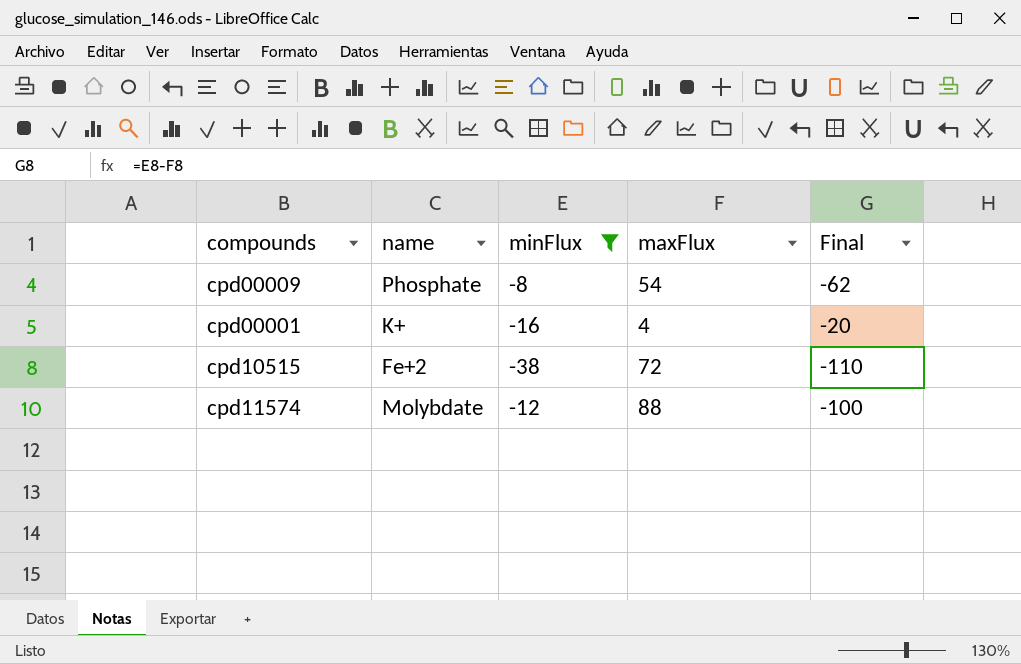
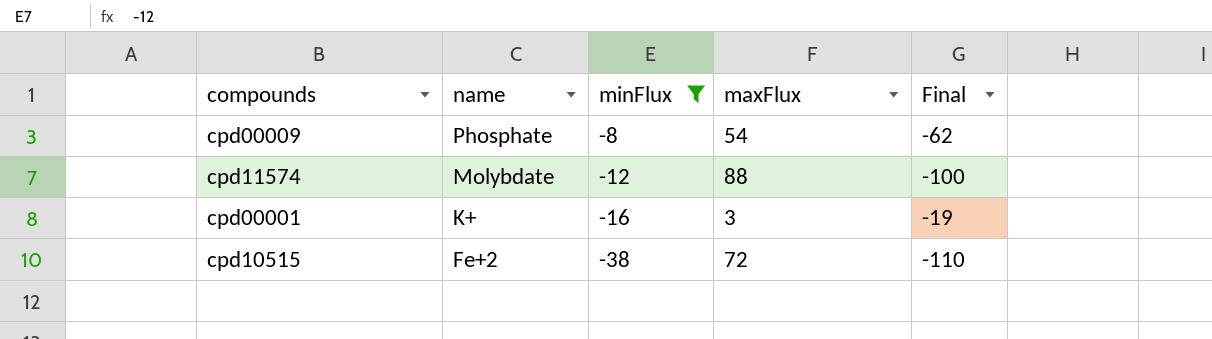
row order: none -> name descending
cpd00001 | maxFlux: 4 -> 3
cpd00001 | Final: -20 -> -19

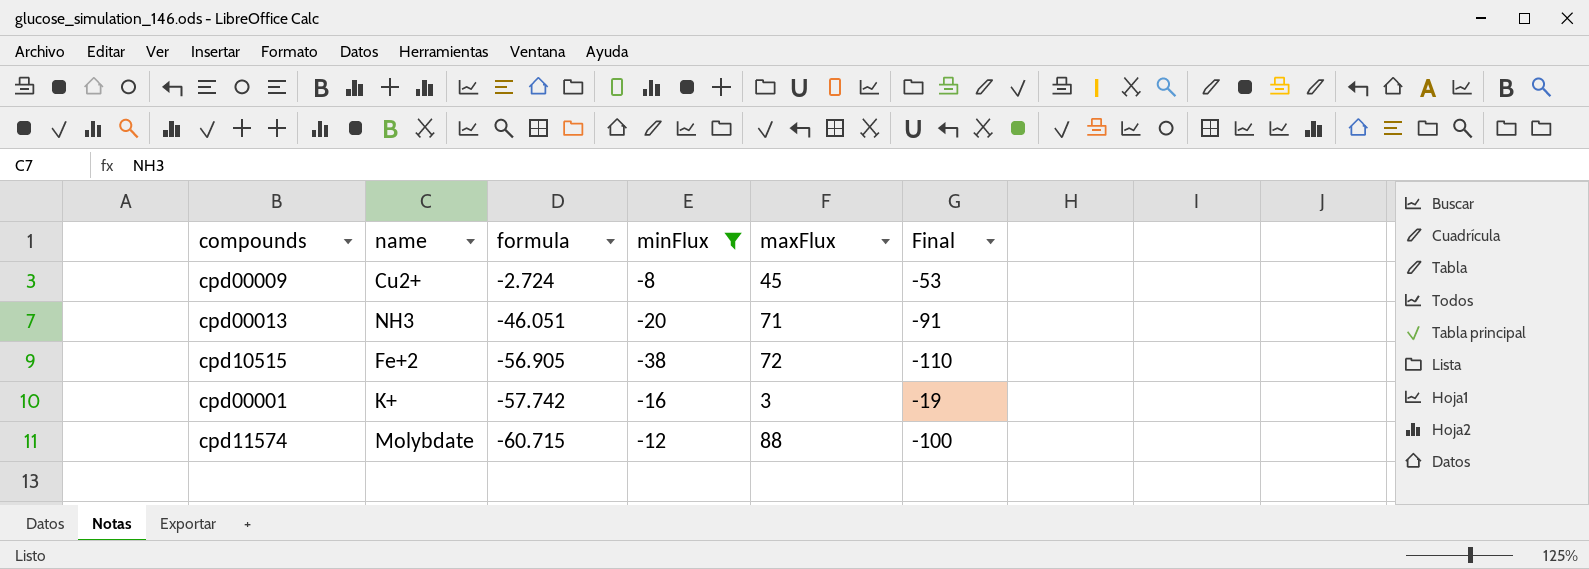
row order: name descending -> formula descending
column formula | position: none -> 3
cpd00009 | name: Phosphate -> Cu2+
cpd00009 | maxFlux: 54 -> 45
cpd00009 | Final: -62 -> -53
row cpd00013: none -> NH3 | -46.051 | -20 | 71 | -91

